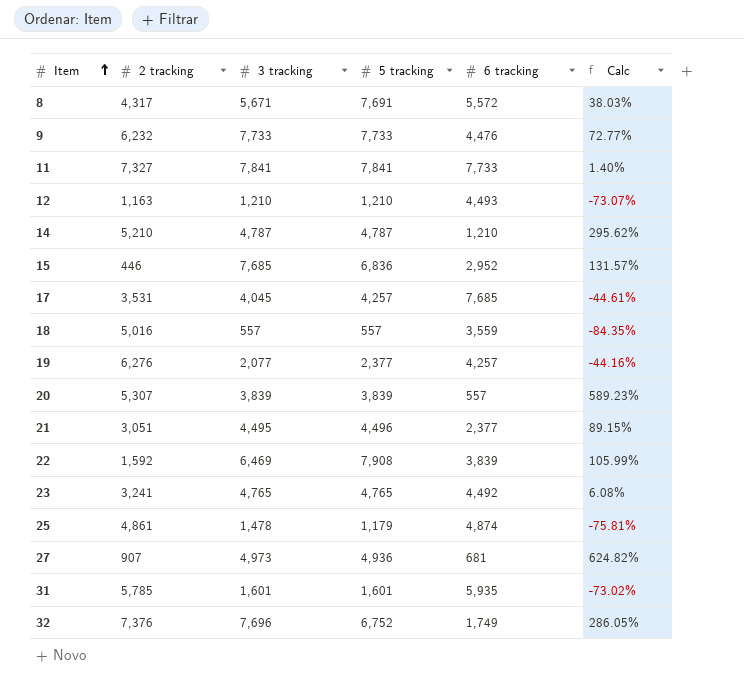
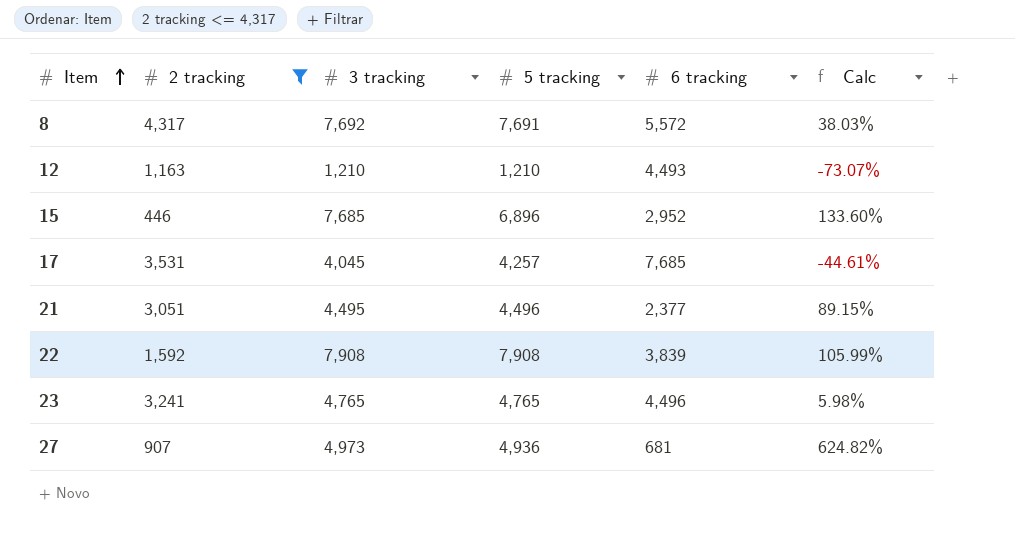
filter: none -> 2 tracking <= 4,317
8 | 3 tracking: 5,671 -> 7,692
15 | 5 tracking: 6,836 -> 6,896
15 | Calc: 131.57% -> 133.60%
22 | 3 tracking: 6,469 -> 7,908
23 | 6 tracking: 4,492 -> 4,496
23 | Calc: 6.08% -> 5.98%

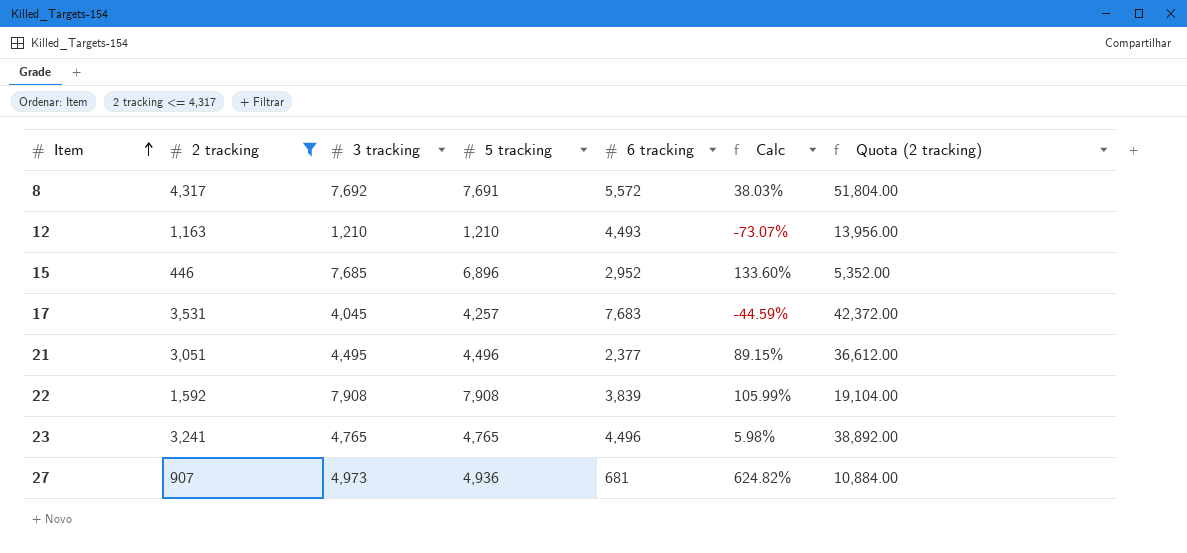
column Quota (2 tracking) | formula: none -> [2 tracking] * 12
17 | 6 tracking: 7,685 -> 7,683
17 | Calc: -44.61% -> -44.59%

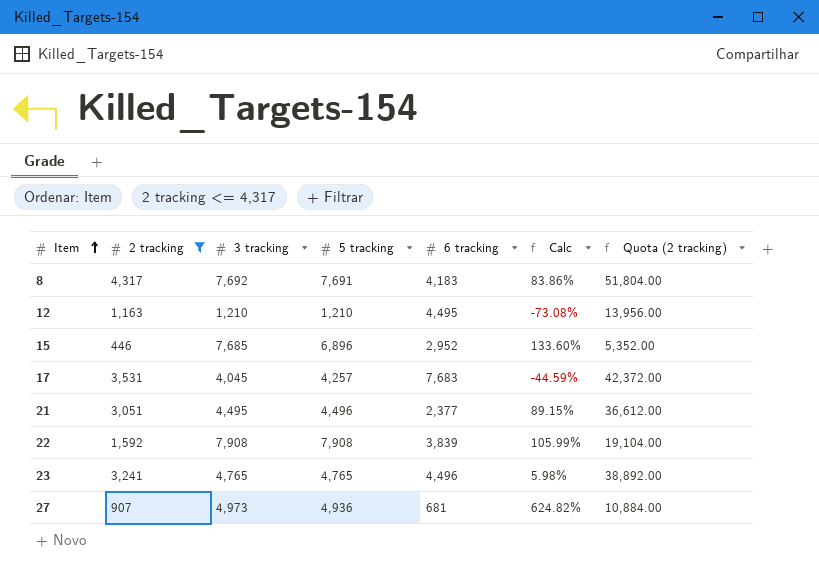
8 | 6 tracking: 5,572 -> 4,183
8 | Calc: 38.03% -> 83.86%
12 | 6 tracking: 4,493 -> 4,495
12 | Calc: -73.07% -> -73.08%

